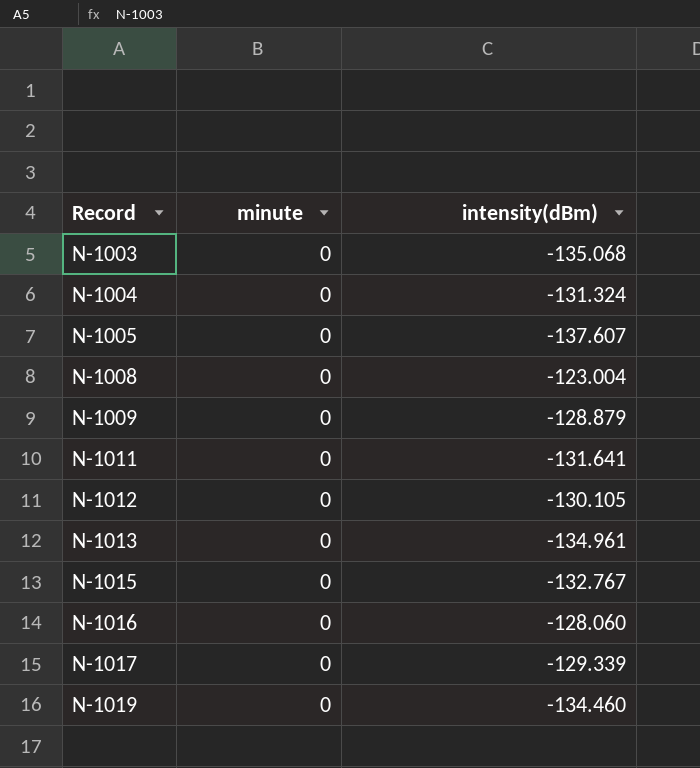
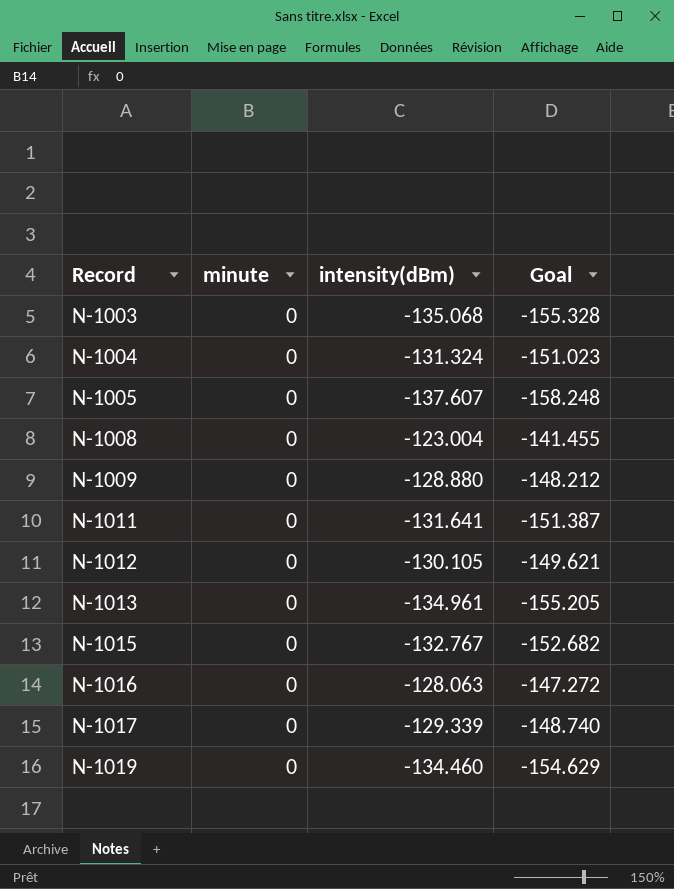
column Goal | formula: none -> [intensity(dBm)] * 1.15
N-1009 | intensity(dBm): -128.879 -> -128.880
N-1016 | intensity(dBm): -128.060 -> -128.063

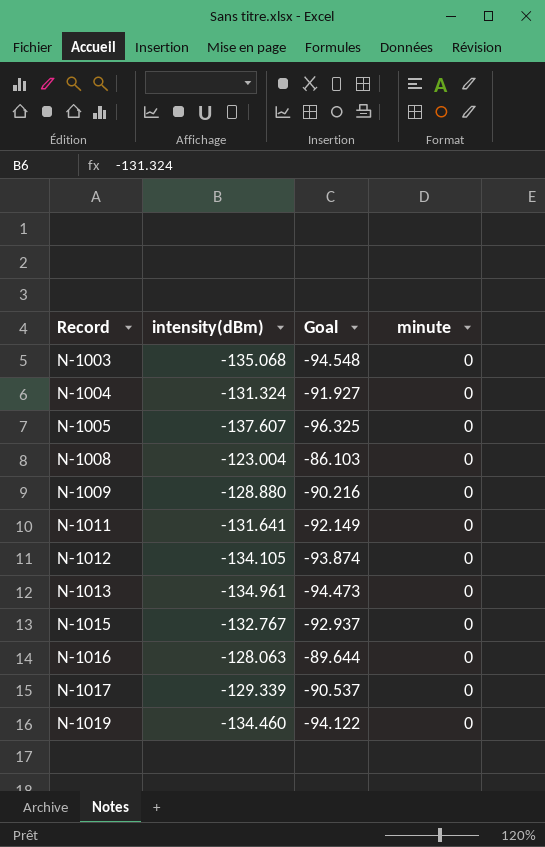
column Goal | formula: [intensity(dBm)] * 1.15 -> [intensity(dBm)] * 0.7
column minute | position: 2 -> 4
N-1012 | intensity(dBm): -130.105 -> -134.105

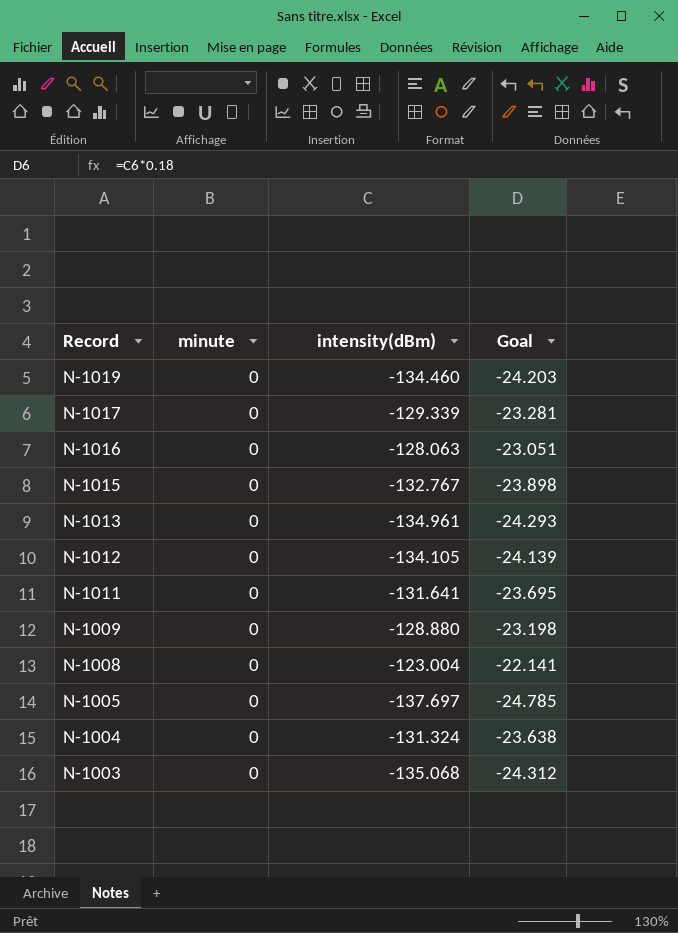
row order: Record ascending -> Record descending
column minute | position: 4 -> 2
column Goal | formula: [intensity(dBm)] * 0.7 -> [intensity(dBm)] * 0.18
N-1005 | intensity(dBm): -137.607 -> -137.697

